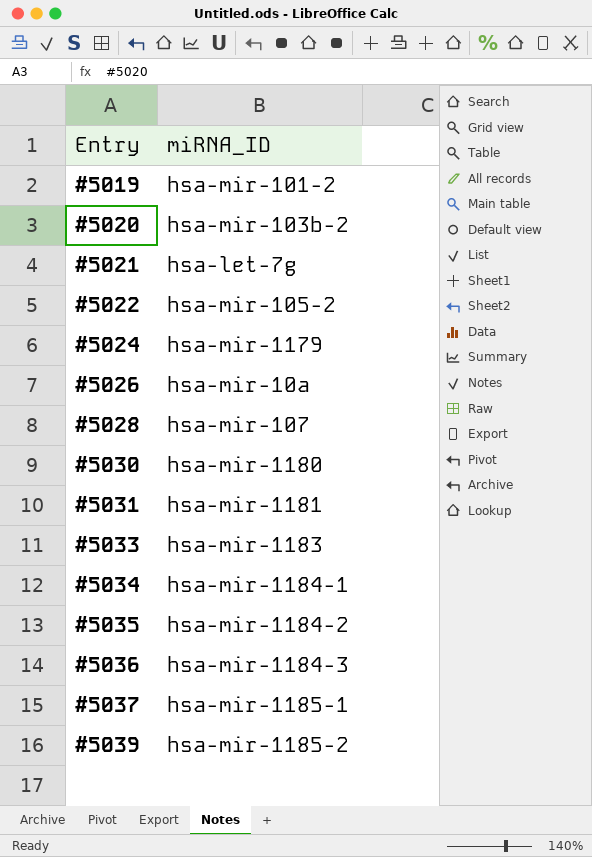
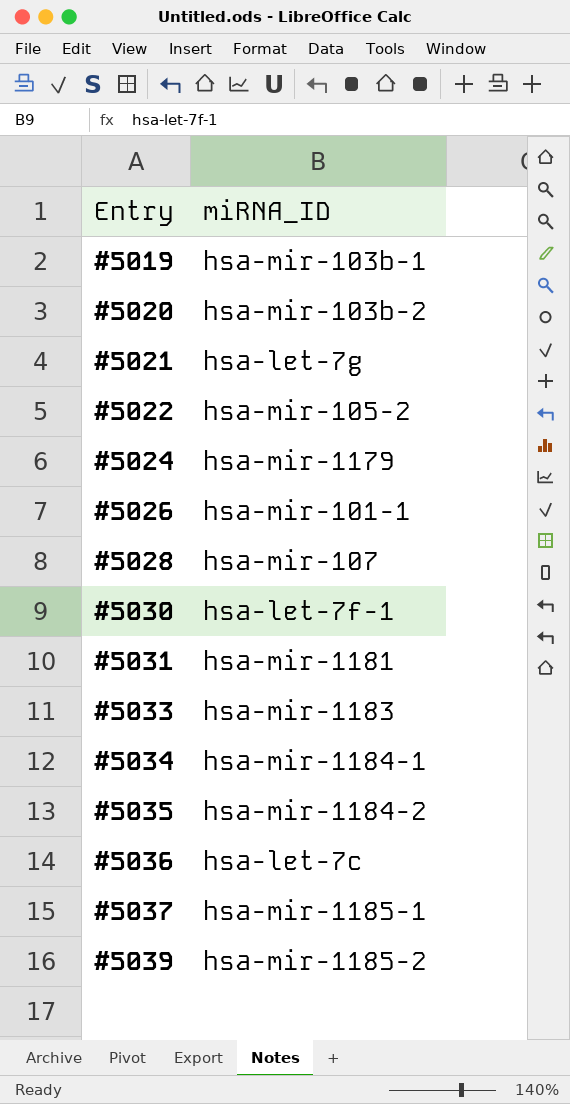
#5019 | miRNA_ID: hsa-mir-101-2 -> hsa-mir-103b-1
#5026 | miRNA_ID: hsa-mir-10a -> hsa-mir-101-1
#5030 | miRNA_ID: hsa-mir-1180 -> hsa-let-7f-1
#5036 | miRNA_ID: hsa-mir-1184-3 -> hsa-let-7c

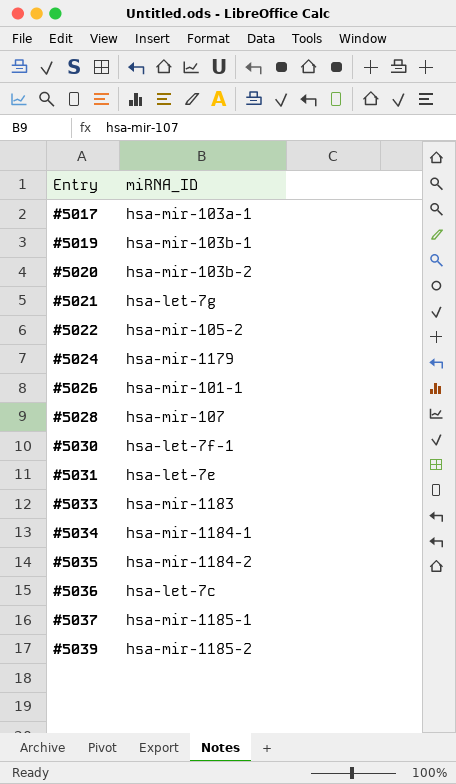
row #5017: none -> hsa-mir-103a-1
#5031 | miRNA_ID: hsa-mir-1181 -> hsa-let-7e

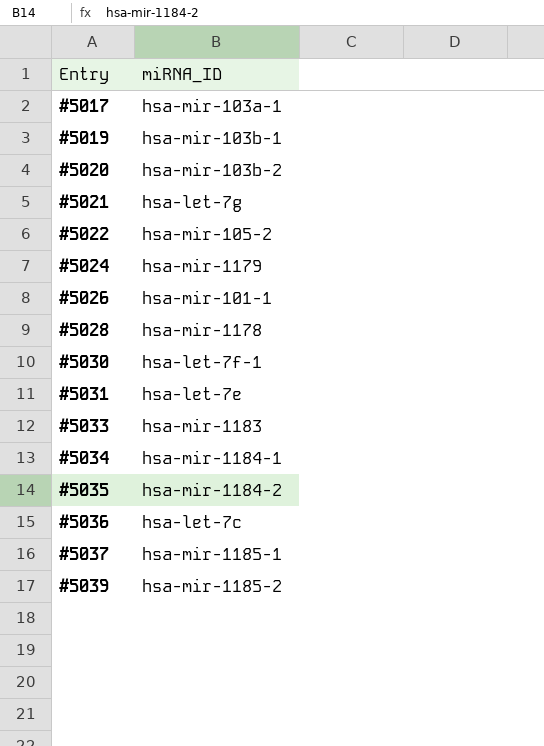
#5028 | miRNA_ID: hsa-mir-107 -> hsa-mir-1178

